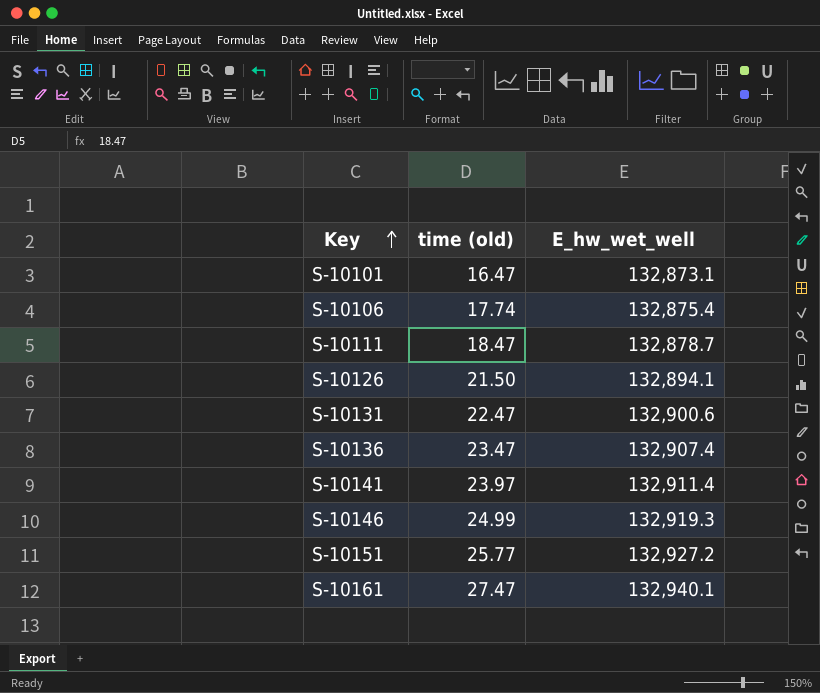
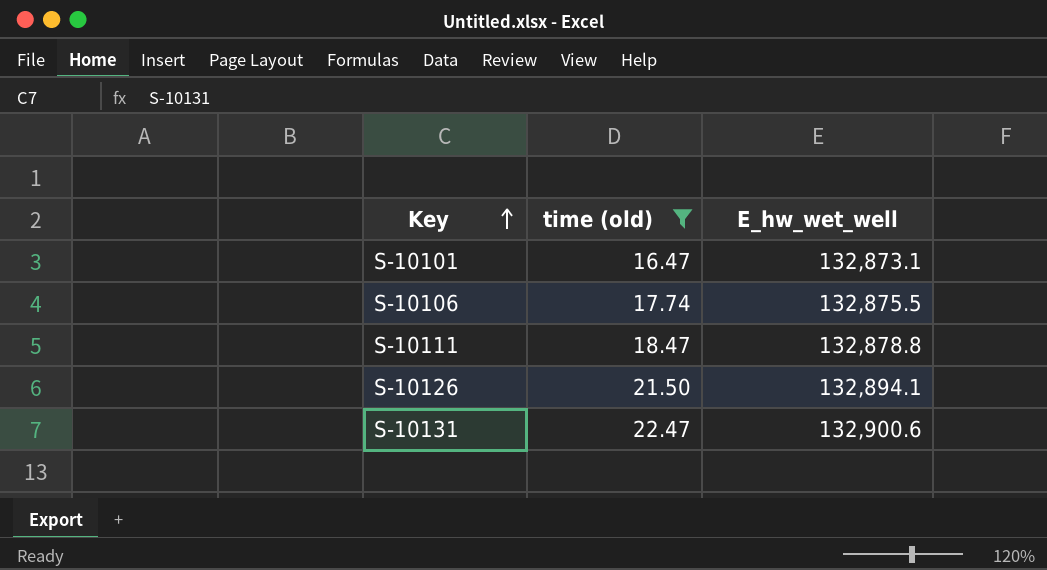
filter: none -> time (old) <= 22.47
S-10106 | E_hw_wet_well: 132,875.4 -> 132,875.5
S-10111 | E_hw_wet_well: 132,878.7 -> 132,878.8

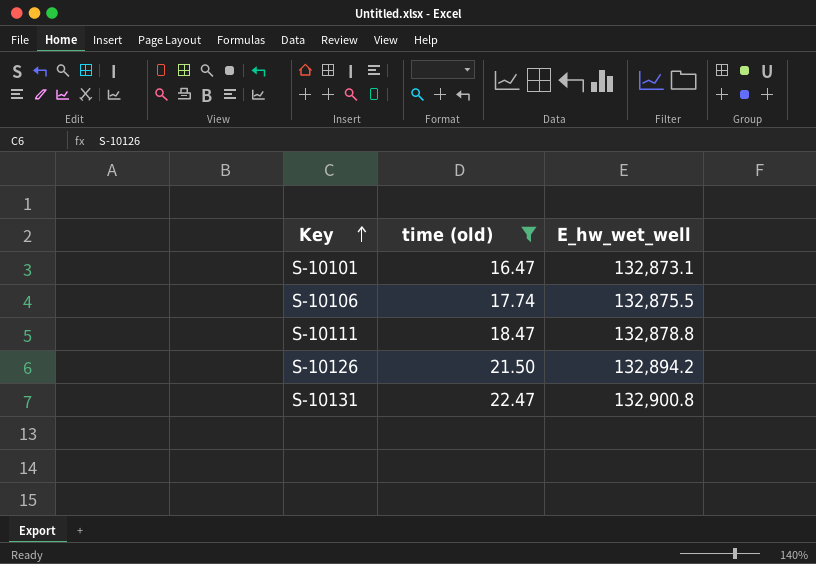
S-10126 | E_hw_wet_well: 132,894.1 -> 132,894.2
S-10131 | E_hw_wet_well: 132,900.6 -> 132,900.8

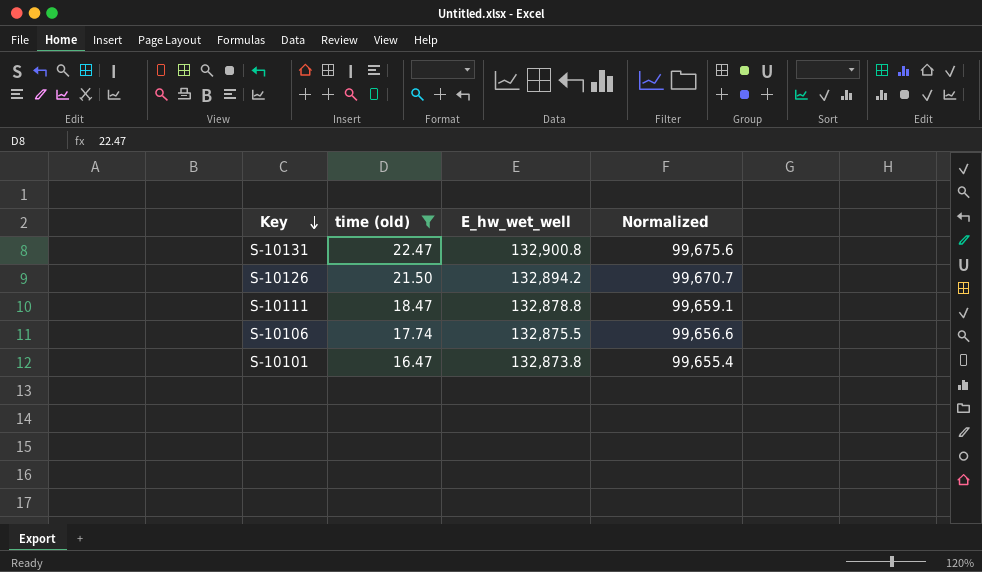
row order: Key ascending -> Key descending
column Normalized | formula: none -> [E_hw_wet_well] * 0.75
S-10101 | E_hw_wet_well: 132,873.1 -> 132,873.8

